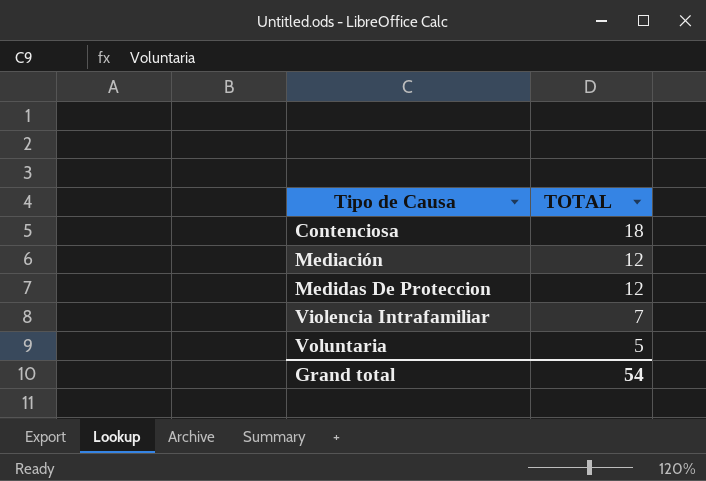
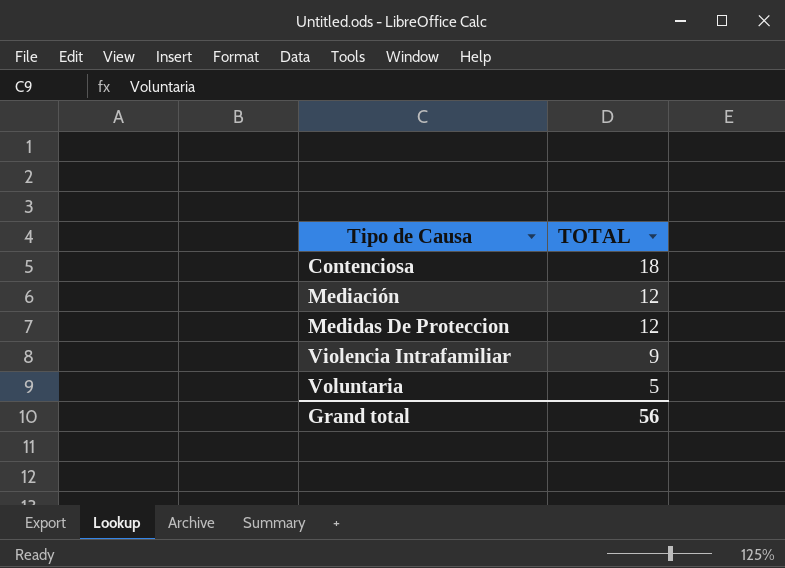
Violencia Intrafamiliar | TOTAL: 7 -> 9
Grand total | TOTAL: 54 -> 56

